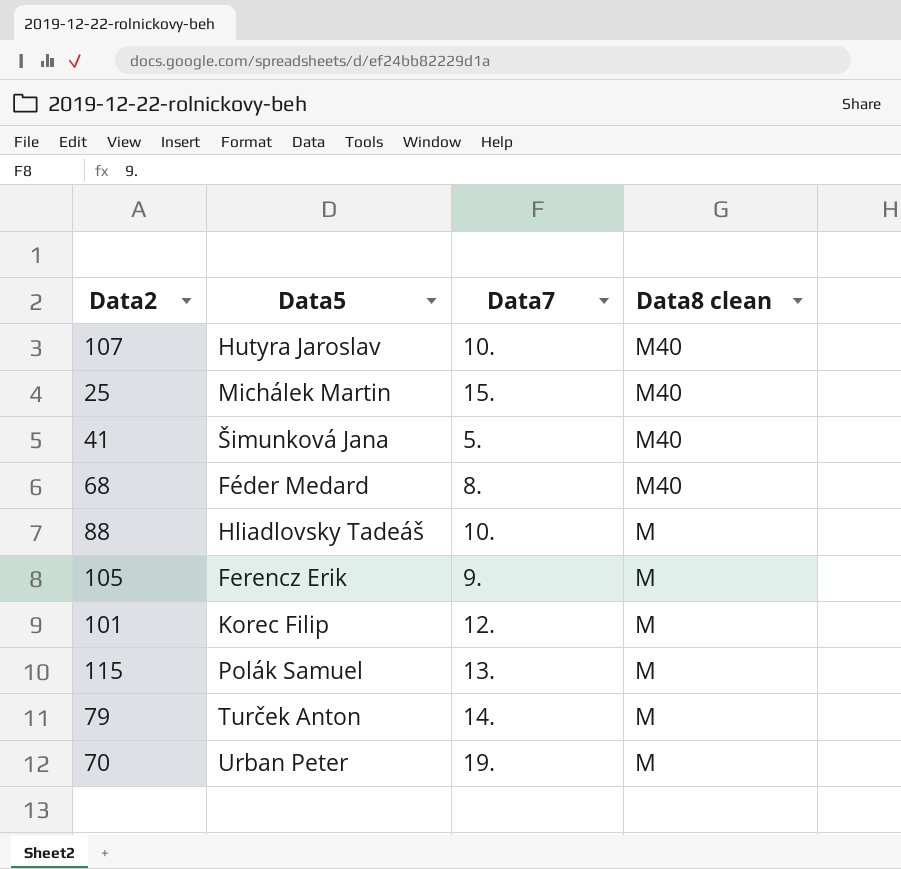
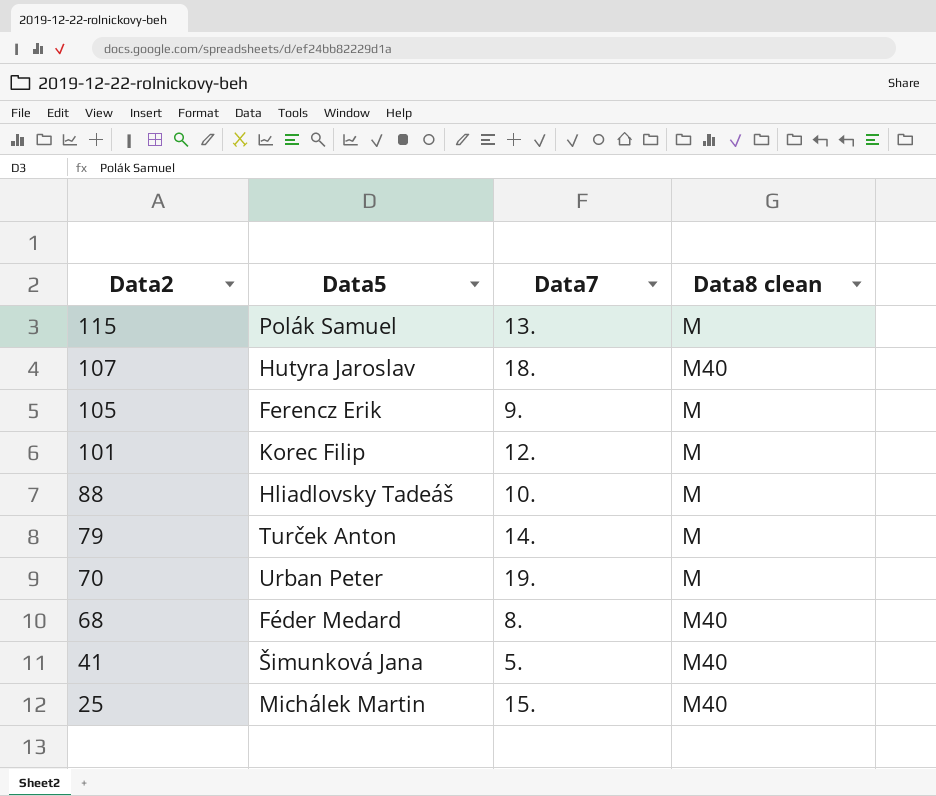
row order: Data8 clean descending -> Data2 descending
107 | Data7: 10. -> 18.

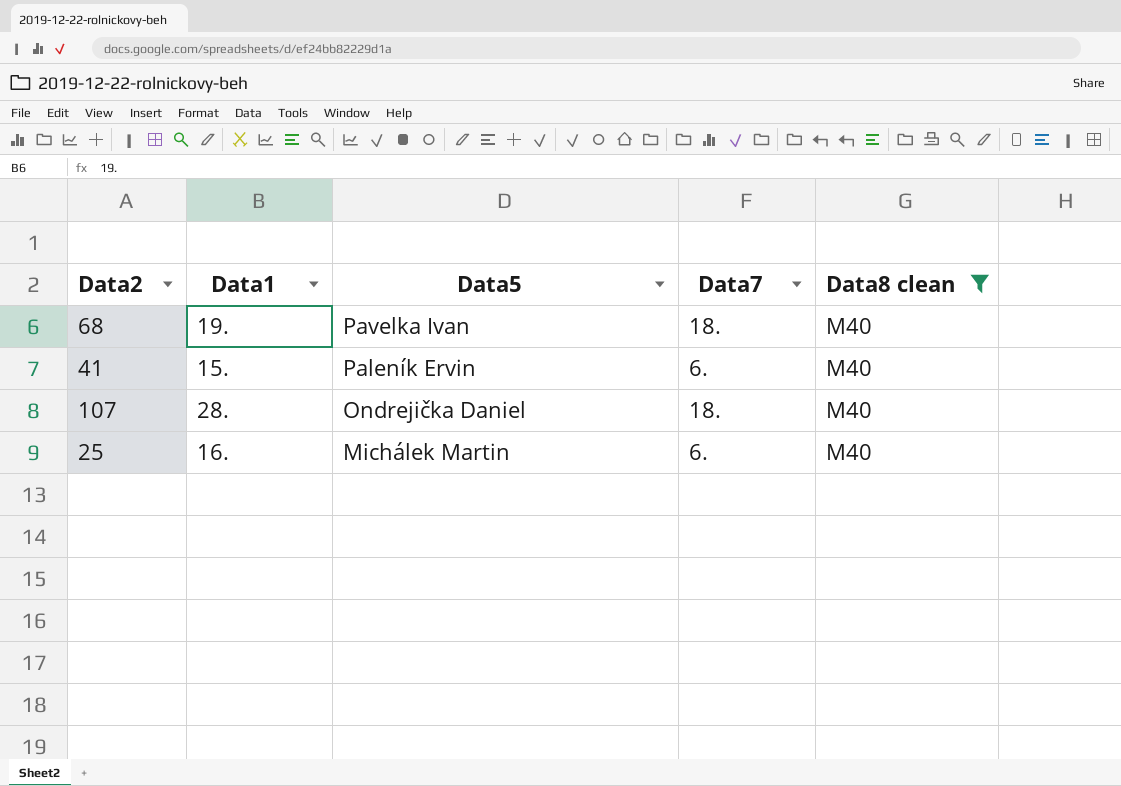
filter: none -> Data8 clean = M40
row order: Data2 descending -> Data5 descending
column Data1 | position: none -> 2
68 | Data5: Féder Medard -> Pavelka Ivan
68 | Data7: 8. -> 18.
41 | Data5: Šimunková Jana -> Paleník Ervin
41 | Data7: 5. -> 6.
107 | Data5: Hutyra Jaroslav -> Ondrejička Daniel
25 | Data7: 15. -> 6.

